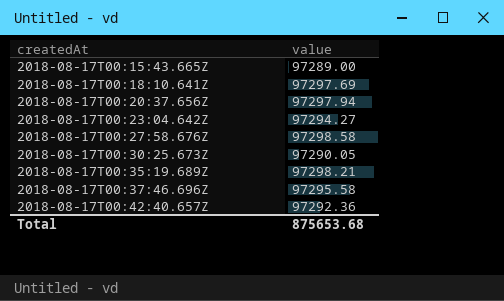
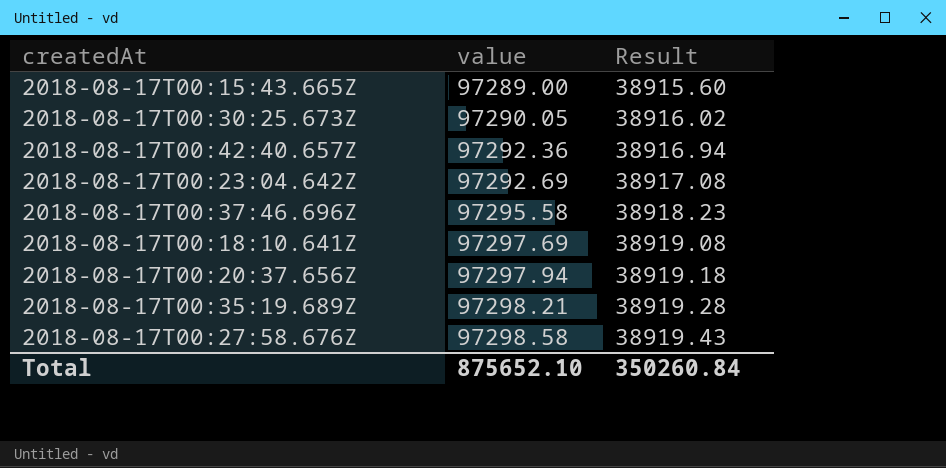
row order: createdAt ascending -> value ascending
column Result | formula: none -> [value] * 0.4
2018-08-17T00:23:04.642Z | value: 97294.27 -> 97292.69
Total | value: 875653.68 -> 875652.10

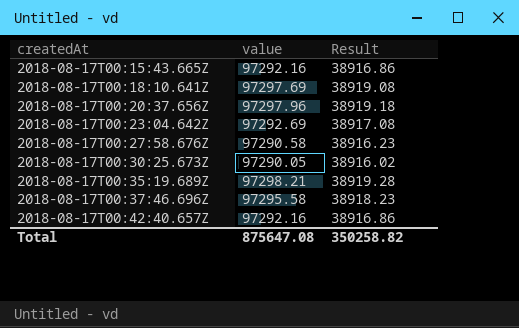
row order: value ascending -> createdAt ascending
2018-08-17T00:15:43.665Z | value: 97289.00 -> 97292.16
2018-08-17T00:15:43.665Z | Result: 38915.60 -> 38916.86
2018-08-17T00:20:37.656Z | value: 97297.94 -> 97297.96
2018-08-17T00:27:58.676Z | value: 97298.58 -> 97290.58
2018-08-17T00:27:58.676Z | Result: 38919.43 -> 38916.23
2018-08-17T00:42:40.657Z | value: 97292.36 -> 97292.16
2018-08-17T00:42:40.657Z | Result: 38916.94 -> 38916.86
Total | value: 875652.10 -> 875647.08
Total | Result: 350260.84 -> 350258.82

